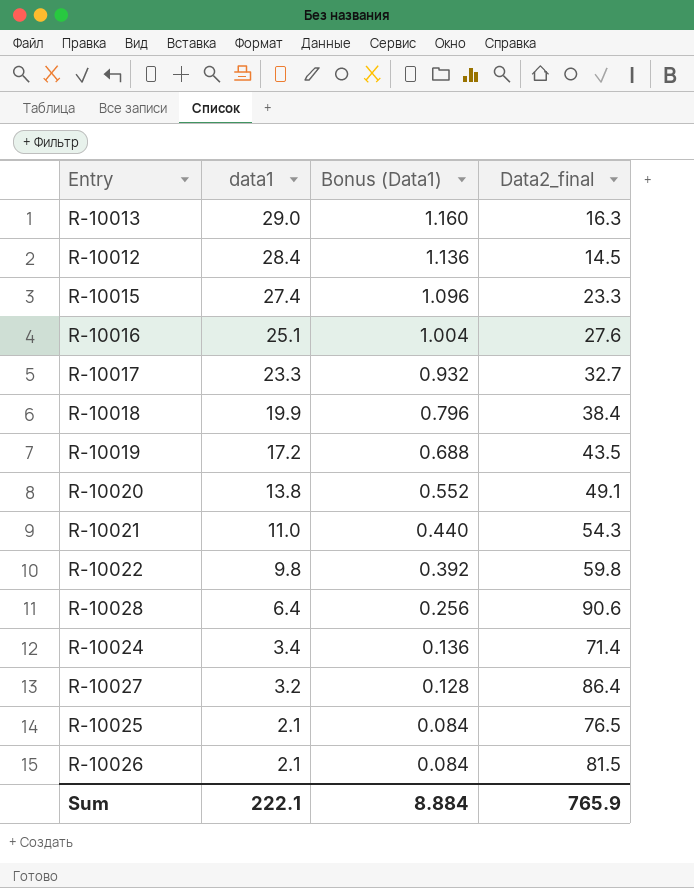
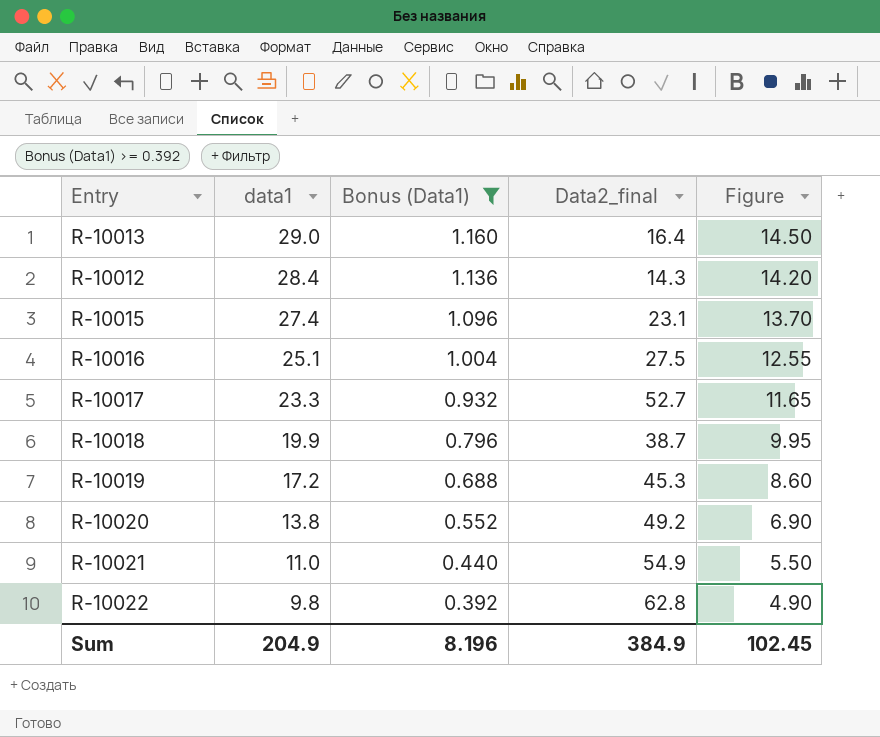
filter: none -> Bonus (Data1) >= 0.392
column Figure | formula: none -> [data1] * 0.5
R-10013 | Data2_final: 16.3 -> 16.4
R-10012 | Data2_final: 14.5 -> 14.3
R-10015 | Data2_final: 23.3 -> 23.1
R-10016 | Data2_final: 27.6 -> 27.5
R-10017 | Data2_final: 32.7 -> 52.7
R-10018 | Data2_final: 38.4 -> 38.7
R-10019 | Data2_final: 43.5 -> 45.3
R-10020 | Data2_final: 49.1 -> 49.2
R-10021 | Data2_final: 54.3 -> 54.9
R-10022 | Data2_final: 59.8 -> 62.8
Sum | data1: 222.1 -> 204.9
Sum | Bonus (Data1): 8.884 -> 8.196
Sum | Data2_final: 765.9 -> 384.9

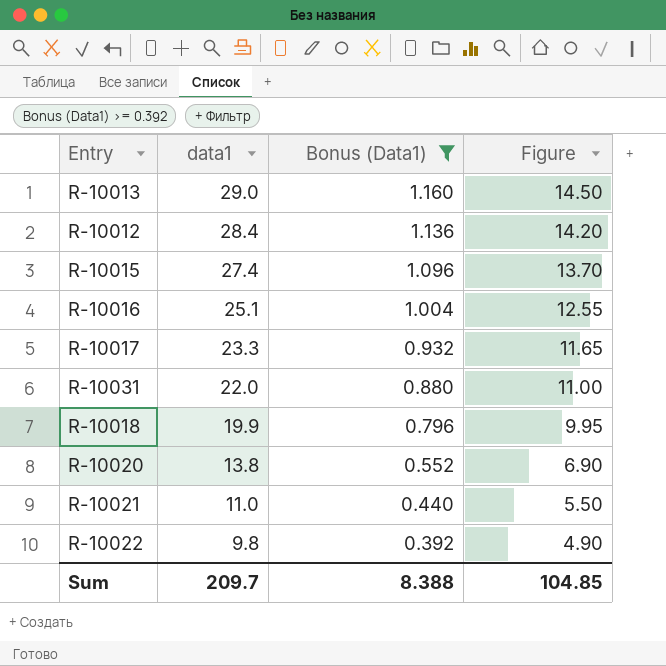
column Data2_final | position: 4 -> none
row R-10019: 17.2 | 0.688 | 45.3 | 8.60 -> none
row R-10031: none -> 22.0 | 0.880 | 11.00
Sum | data1: 204.9 -> 209.7
Sum | Bonus (Data1): 8.196 -> 8.388
Sum | Figure: 102.45 -> 104.85

